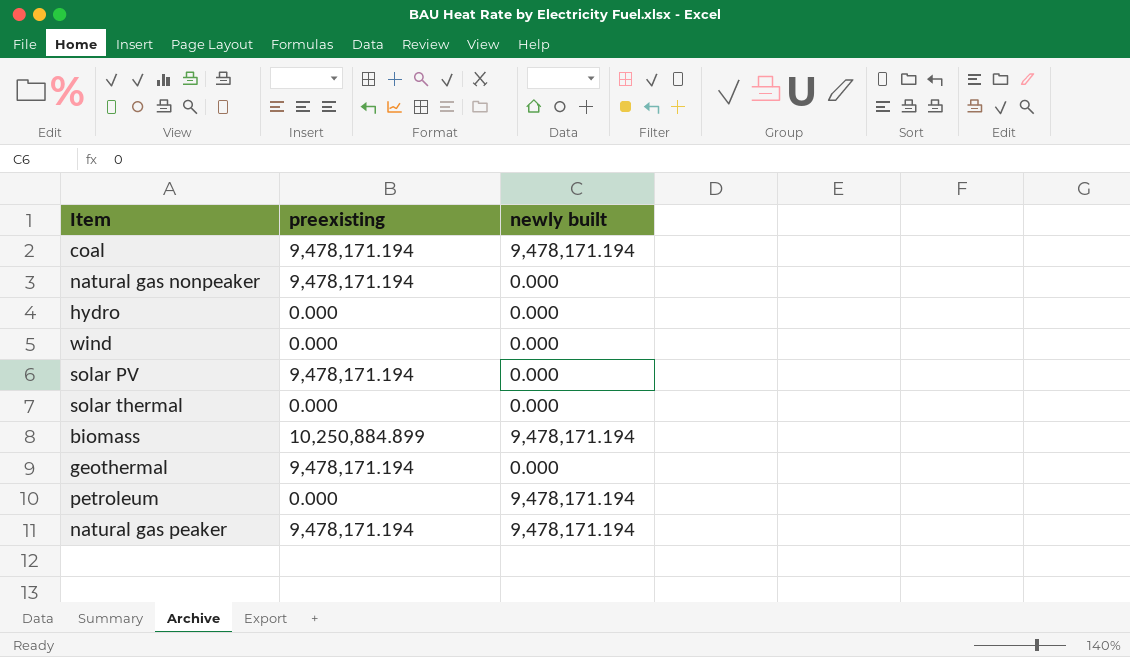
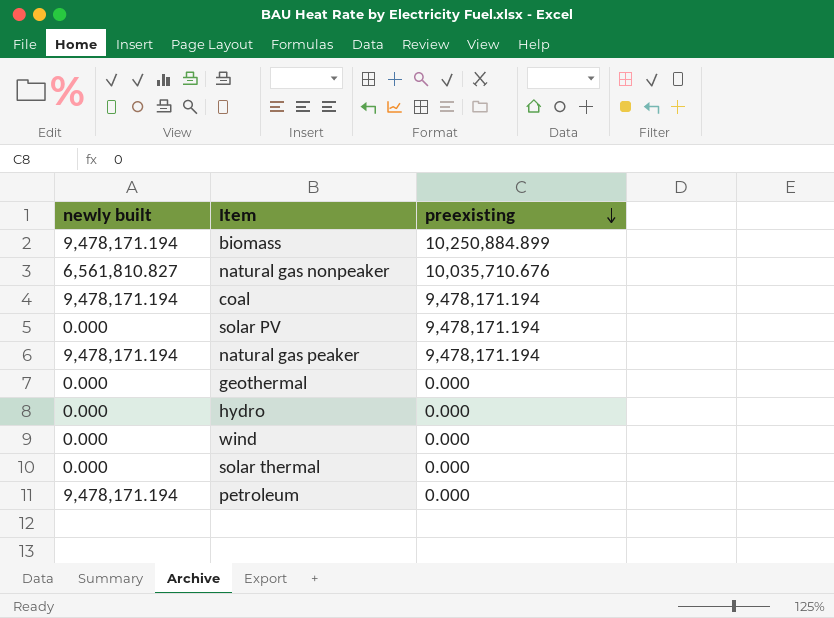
row order: none -> preexisting descending
column newly built | position: 3 -> 1
natural gas nonpeaker | newly built: 0.000 -> 6,561,810.827
natural gas nonpeaker | preexisting: 9,478,171.194 -> 10,035,710.676
geothermal | preexisting: 9,478,171.194 -> 0.000

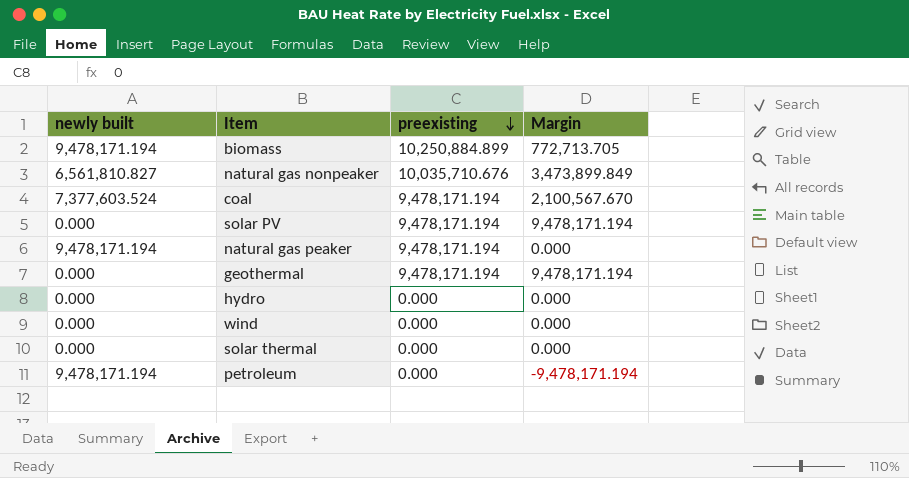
column Margin | formula: none -> [preexisting] - [newly built]
coal | newly built: 9,478,171.194 -> 7,377,603.524
geothermal | preexisting: 0.000 -> 9,478,171.194

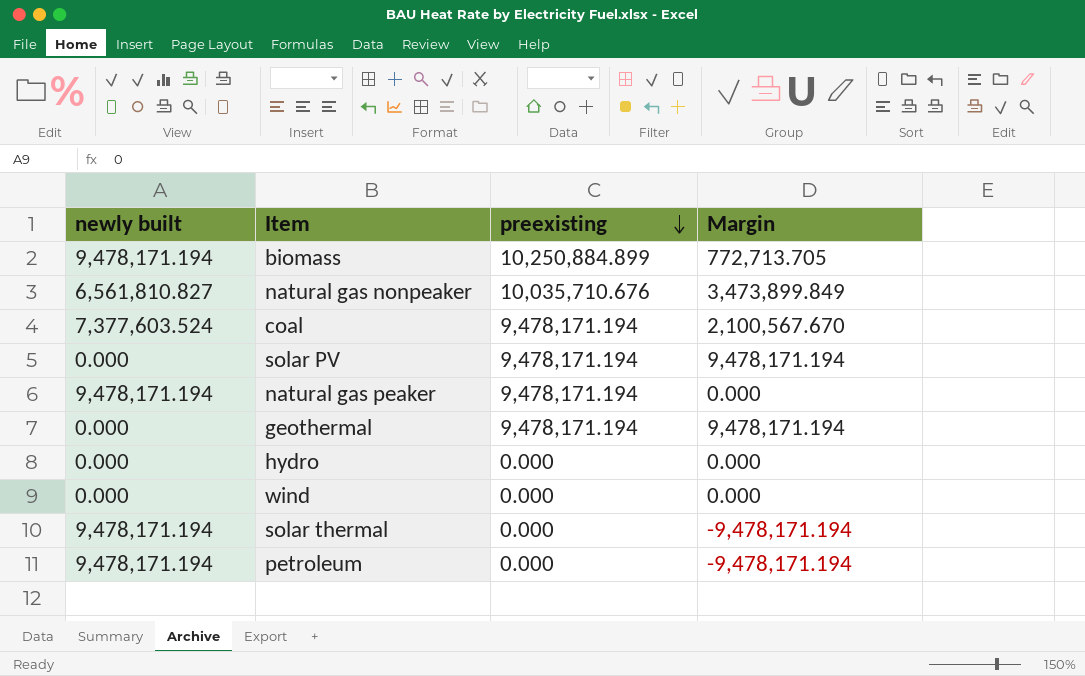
solar thermal | newly built: 0.000 -> 9,478,171.194
solar thermal | Margin: 0.000 -> -9,478,171.194

